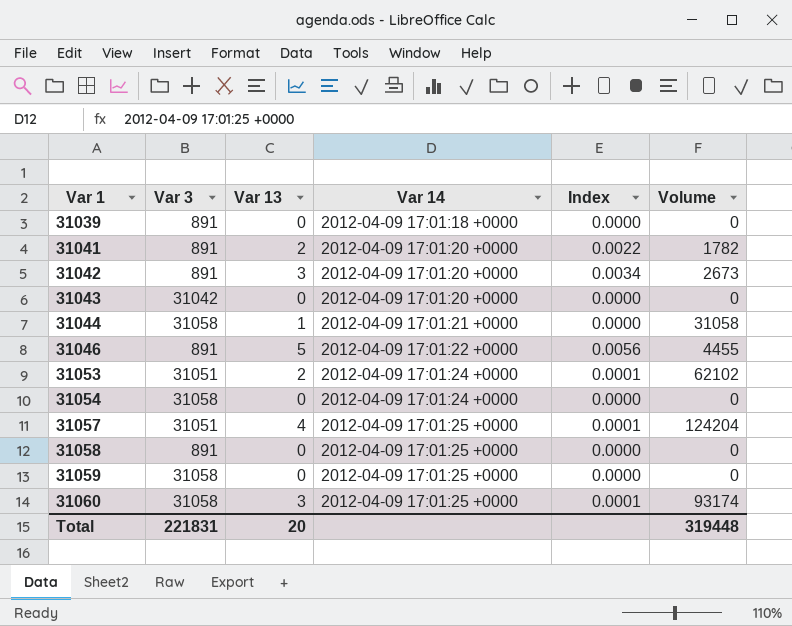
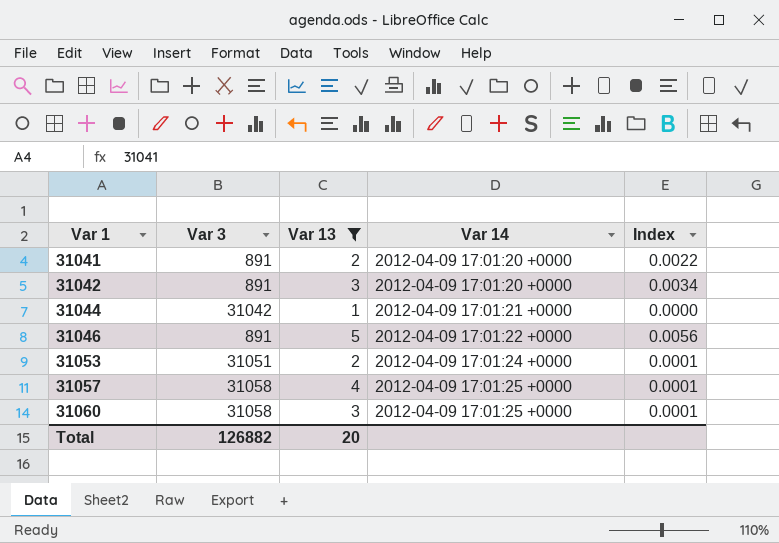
filter: none -> Var 13 != 0
column Volume | formula: [Var 3] * [Var 13] -> none
31044 | Var 3: 31058 -> 31042
31057 | Var 3: 31051 -> 31058
Total | Var 3: 221831 -> 126882

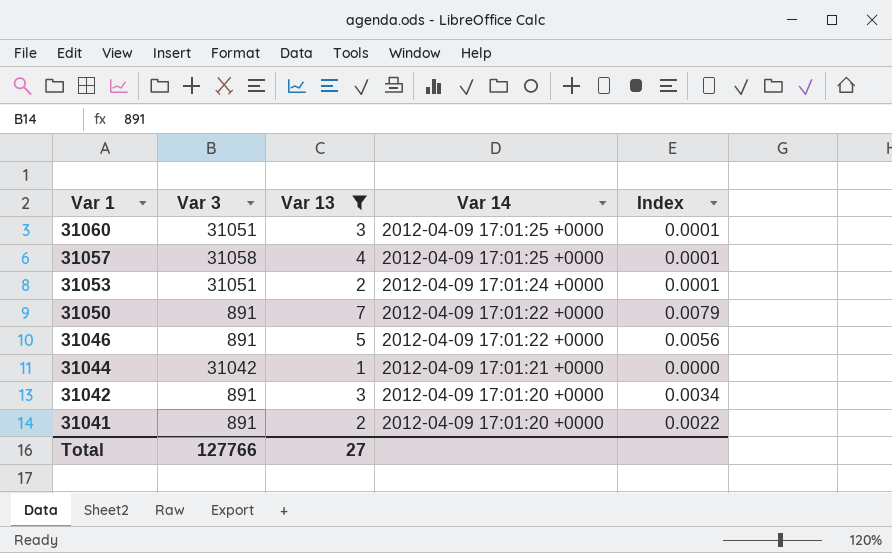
row order: Var 1 ascending -> Var 1 descending
31060 | Var 3: 31058 -> 31051
row 31050: none -> 891 | 7 | 2012-04-09 17:01:22 +0000 | 0.0079
Total | Var 3: 126882 -> 127766
Total | Var 13: 20 -> 27

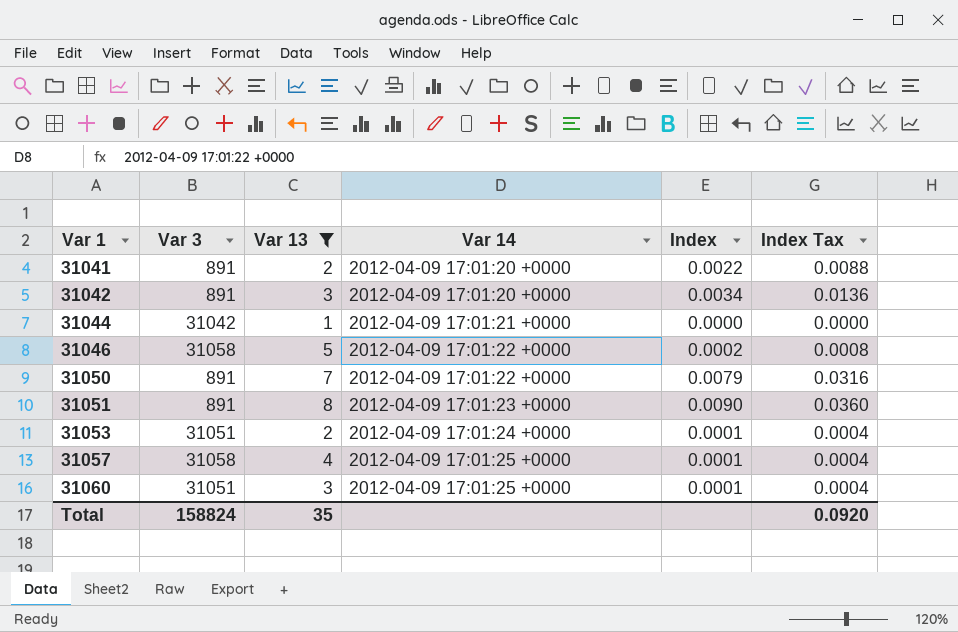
row order: Var 1 descending -> Var 1 ascending
column Index Tax | formula: none -> [Index] * 4
31046 | Var 3: 891 -> 31058
31046 | Index: 0.0056 -> 0.0002
row 31051: none -> 891 | 8 | 2012-04-09 17:01:23 +0000 | 0.0090 | 0.0360
Total | Var 3: 127766 -> 158824
Total | Var 13: 27 -> 35

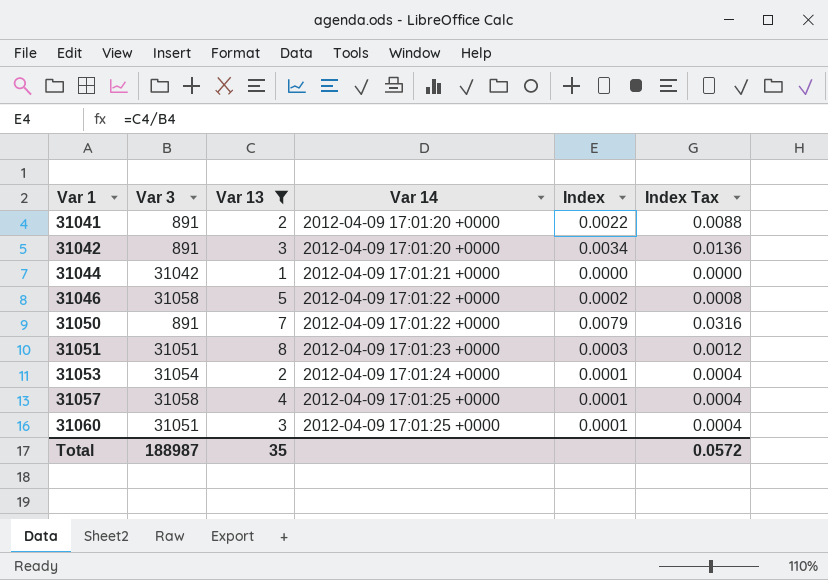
31051 | Var 3: 891 -> 31051
31051 | Index: 0.0090 -> 0.0003
31051 | Index Tax: 0.0360 -> 0.0012
31053 | Var 3: 31051 -> 31054
Total | Var 3: 158824 -> 188987
Total | Index Tax: 0.0920 -> 0.0572

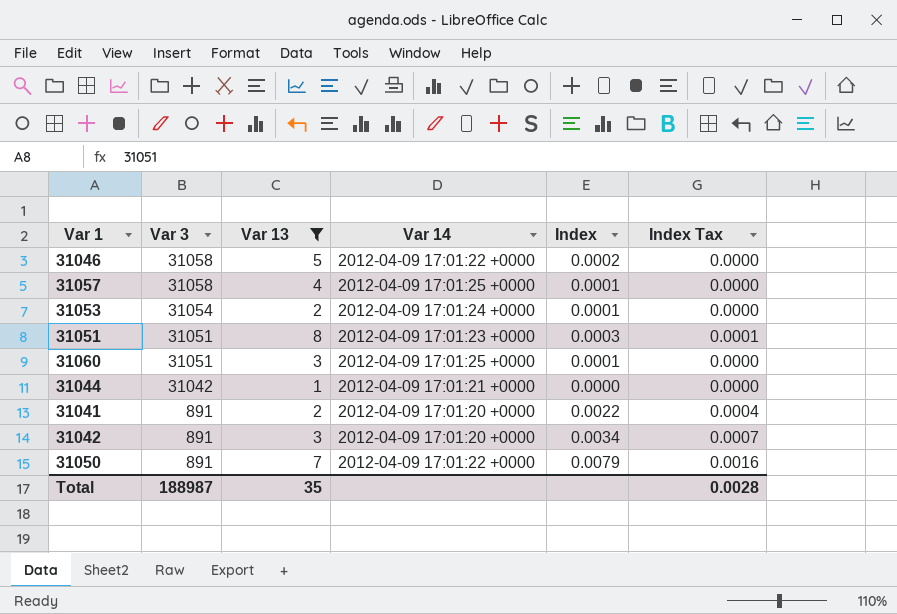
row order: Var 1 ascending -> Var 3 descending
column Index Tax | formula: [Index] * 4 -> [Index] * 0.2
Total | Index Tax: 0.0572 -> 0.0028

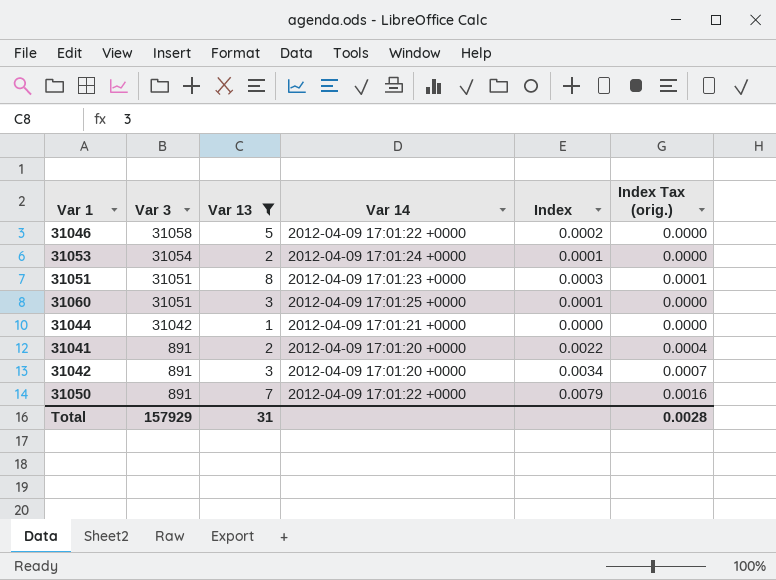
column name: Index Tax -> Index Tax (orig.)
row 31057: 31058 | 4 | 2012-04-09 17:01:25 +0000 | 0.0001 | 0.0000 -> none
Total | Var 3: 188987 -> 157929
Total | Var 13: 35 -> 31

